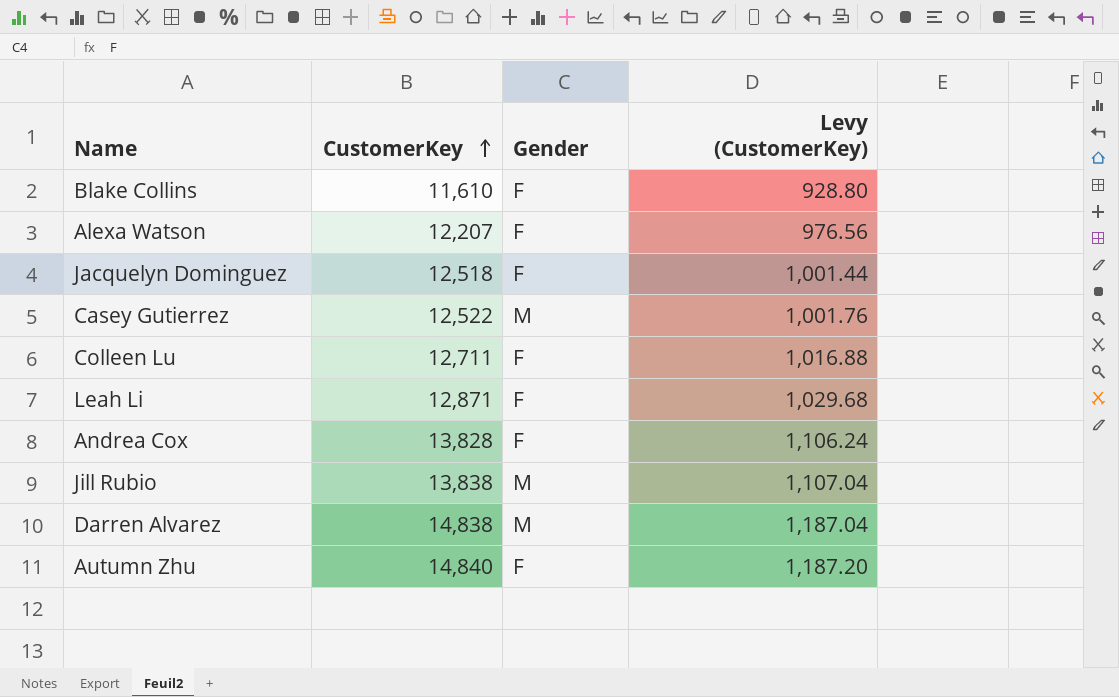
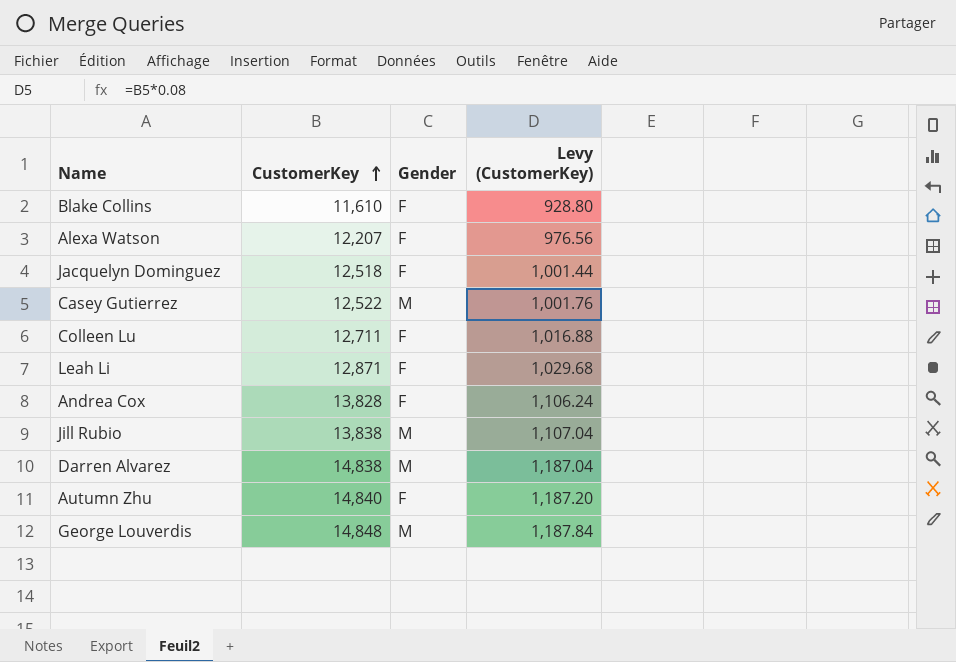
row George Louverdis: none -> 14,848 | M | 1,187.84

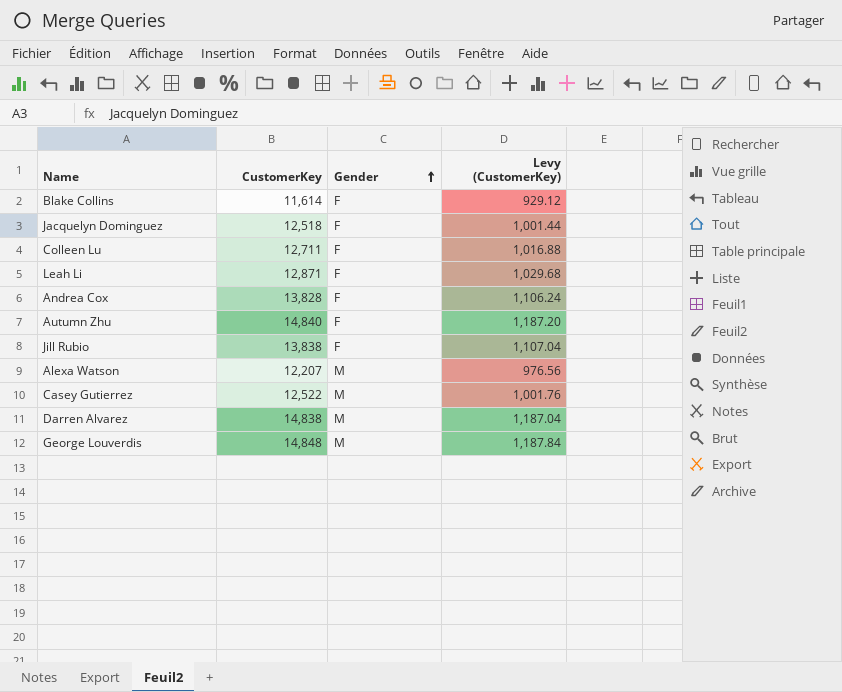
row order: CustomerKey ascending -> Gender ascending
Blake Collins | CustomerKey: 11,610 -> 11,614
Blake Collins | Levy (CustomerKey): 928.80 -> 929.12
Jill Rubio | Gender: M -> F
Alexa Watson | Gender: F -> M

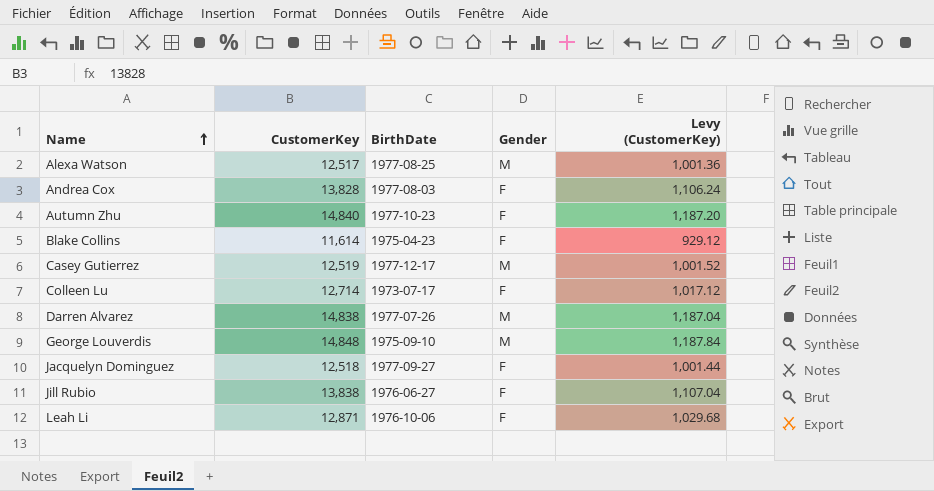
row order: Gender ascending -> Name ascending
column BirthDate | position: none -> 3
Alexa Watson | CustomerKey: 12,207 -> 12,517
Alexa Watson | Levy (CustomerKey): 976.56 -> 1,001.36
Casey Gutierrez | CustomerKey: 12,522 -> 12,519
Casey Gutierrez | Levy (CustomerKey): 1,001.76 -> 1,001.52
Colleen Lu | CustomerKey: 12,711 -> 12,714
Colleen Lu | Levy (CustomerKey): 1,016.88 -> 1,017.12

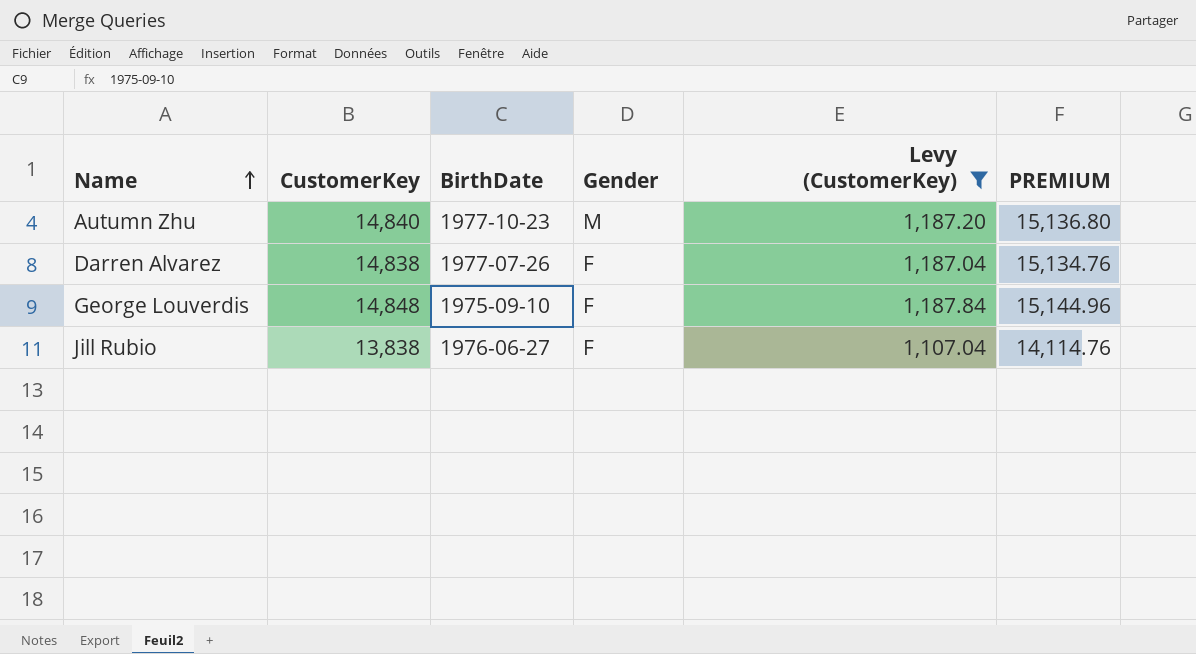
filter: none -> Levy (CustomerKey) >= 1,107.04
column PREMIUM | formula: none -> [CustomerKey] * 1.02
Autumn Zhu | Gender: F -> M
Darren Alvarez | Gender: M -> F
George Louverdis | Gender: M -> F

